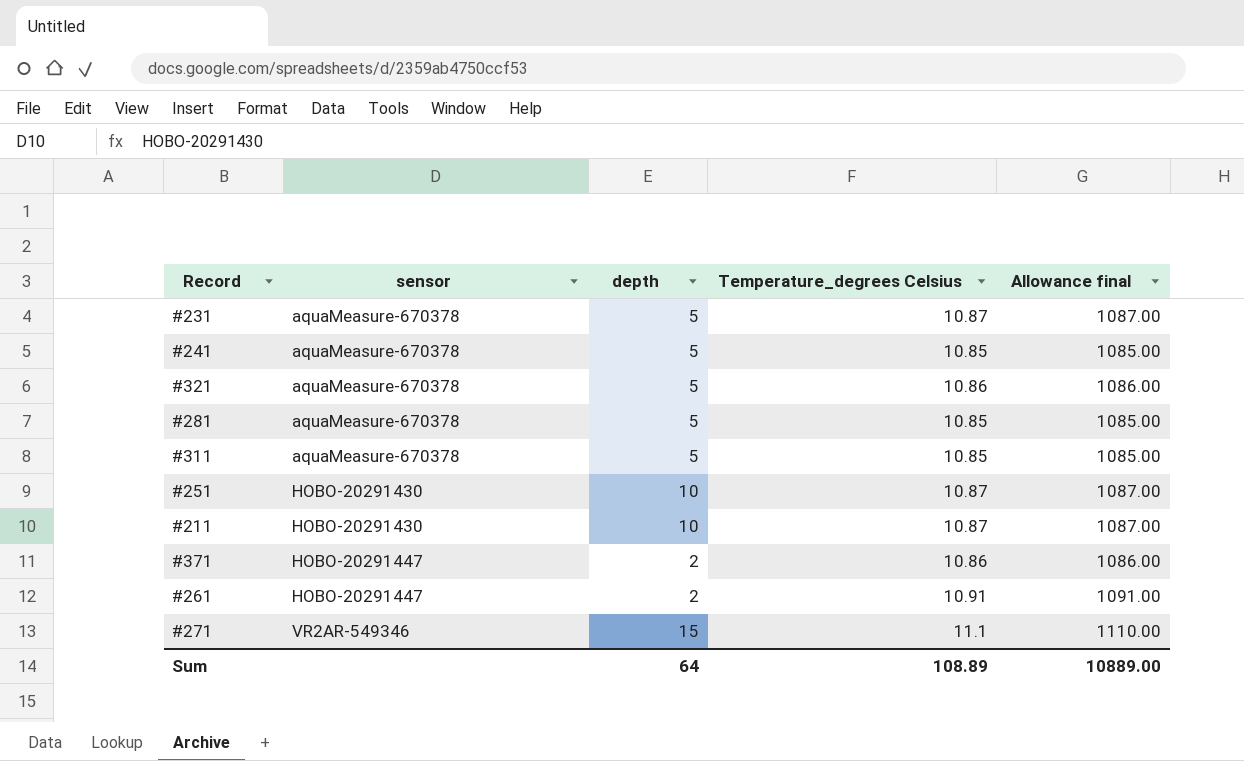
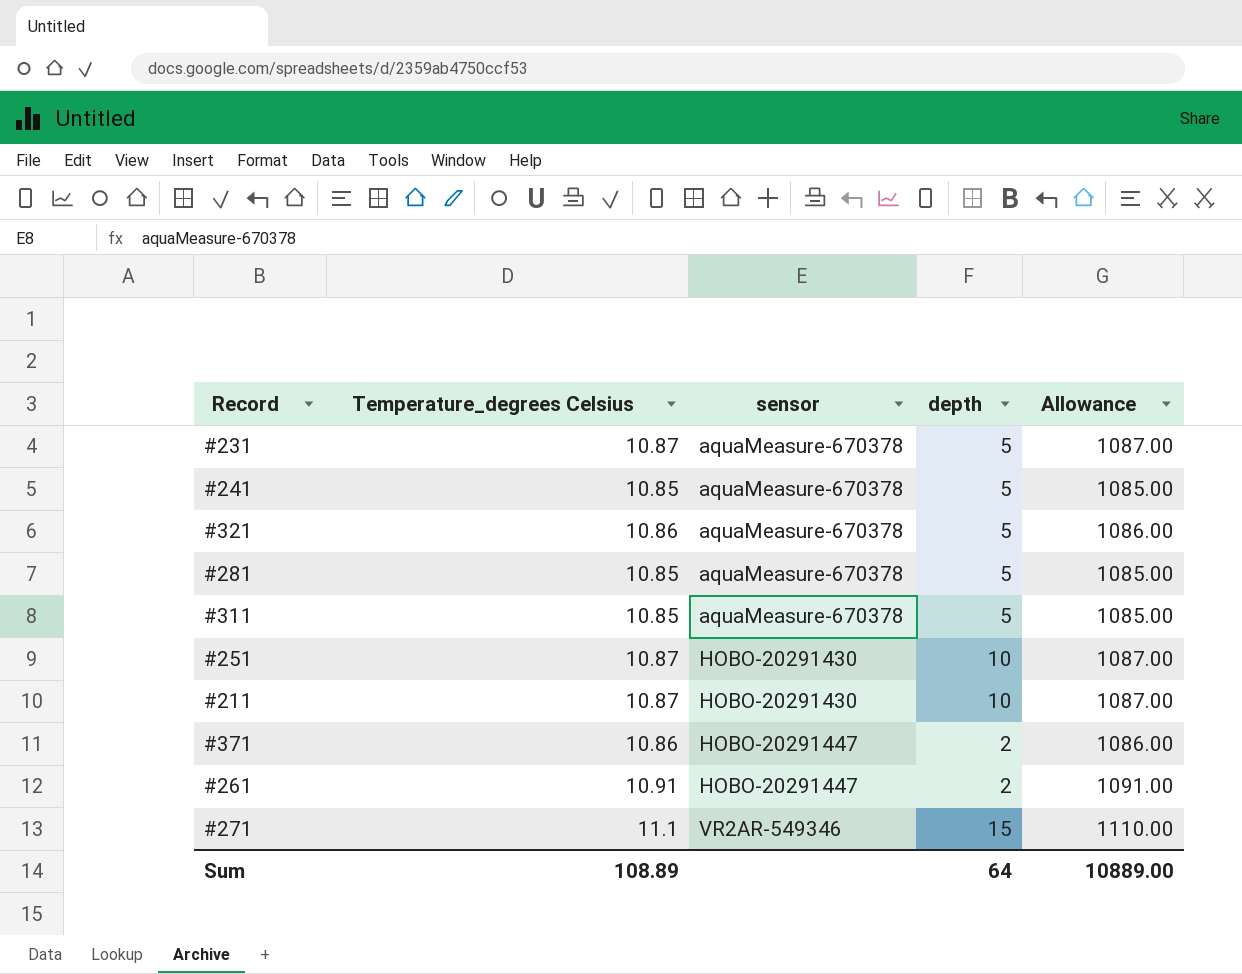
column Temperature_degrees Celsius | position: 4 -> 2
column name: Allowance final -> Allowance

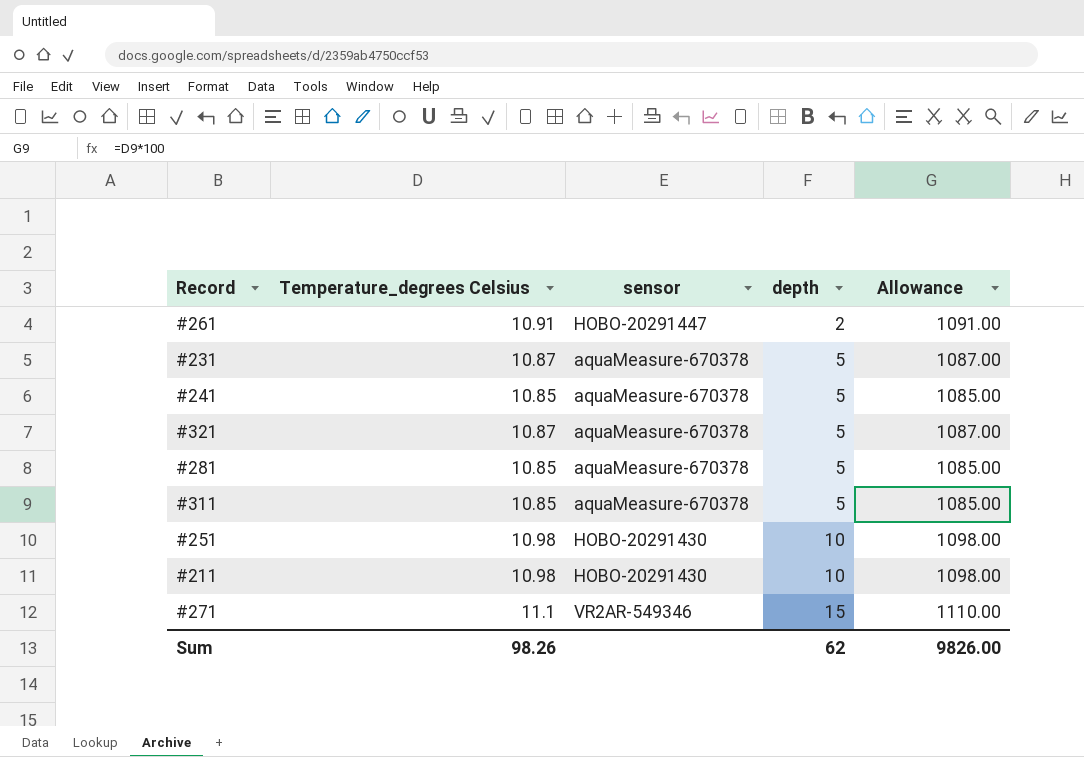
row order: sensor ascending -> depth ascending
row #371: 10.86 | HOBO-20291447 | 2 | 1086.00 -> none
#321 | Temperature_degrees Celsius: 10.86 -> 10.87
#321 | Allowance: 1086.00 -> 1087.00
#251 | Temperature_degrees Celsius: 10.87 -> 10.98
#251 | Allowance: 1087.00 -> 1098.00
#211 | Temperature_degrees Celsius: 10.87 -> 10.98
#211 | Allowance: 1087.00 -> 1098.00
Sum | Temperature_degrees Celsius: 108.89 -> 98.26
Sum | depth: 64 -> 62
Sum | Allowance: 10889.00 -> 9826.00

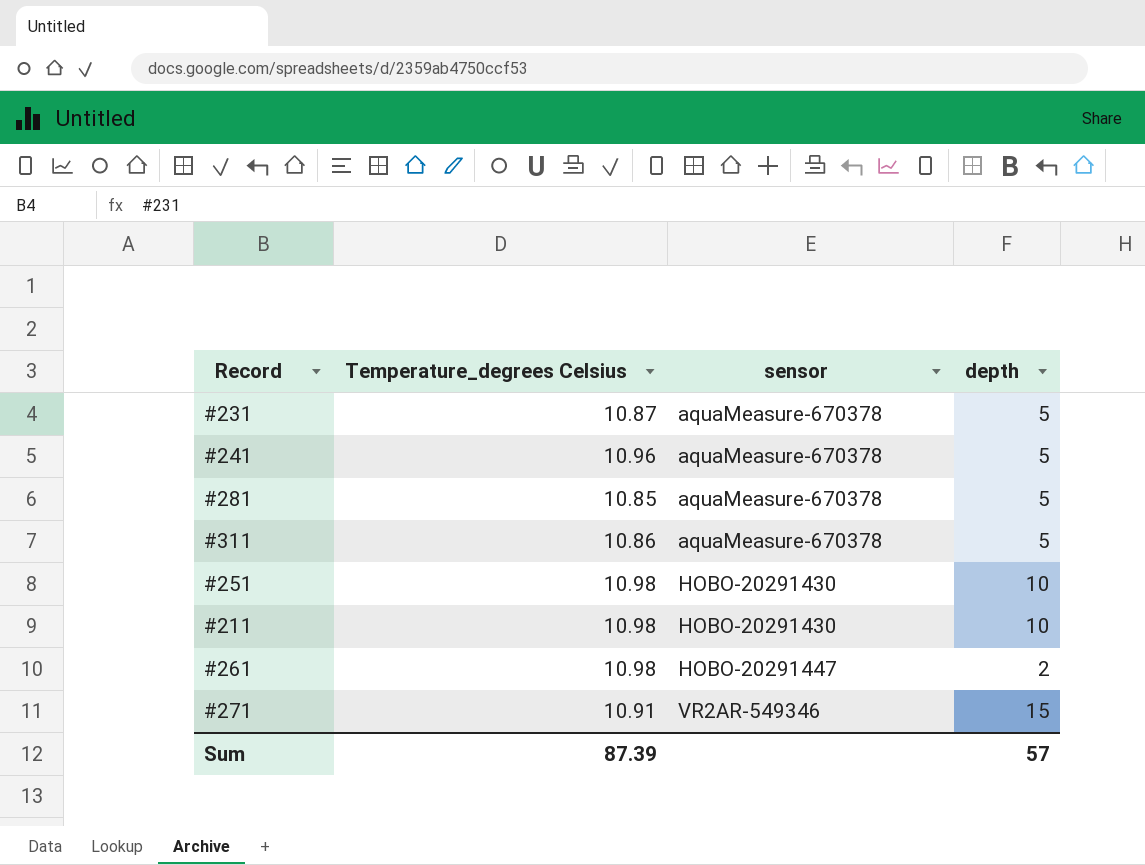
row order: depth ascending -> sensor ascending
column Allowance | formula: [Temperature_degrees Celsius] * 100 -> none
row #321: 10.87 | aquaMeasure-670378 | 5 | 1087.00 -> none
#241 | Temperature_degrees Celsius: 10.85 -> 10.96
#311 | Temperature_degrees Celsius: 10.85 -> 10.86
#261 | Temperature_degrees Celsius: 10.91 -> 10.98
#271 | Temperature_degrees Celsius: 11.1 -> 10.91
Sum | Temperature_degrees Celsius: 98.26 -> 87.39
Sum | depth: 62 -> 57

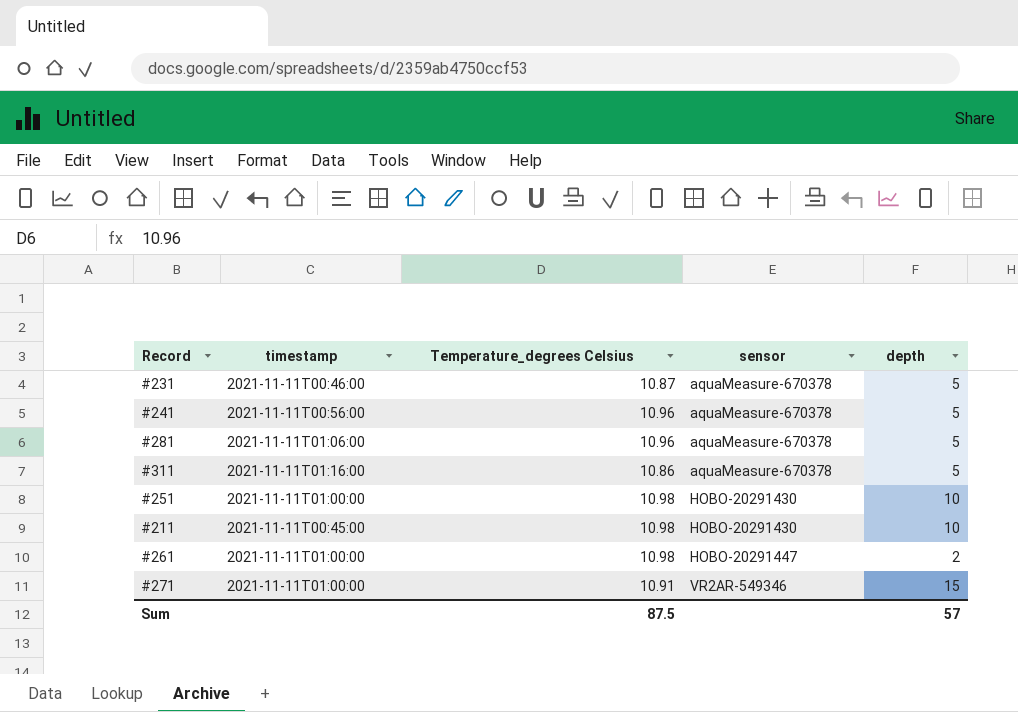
column timestamp | position: none -> 2
#281 | Temperature_degrees Celsius: 10.85 -> 10.96
Sum | Temperature_degrees Celsius: 87.39 -> 87.5

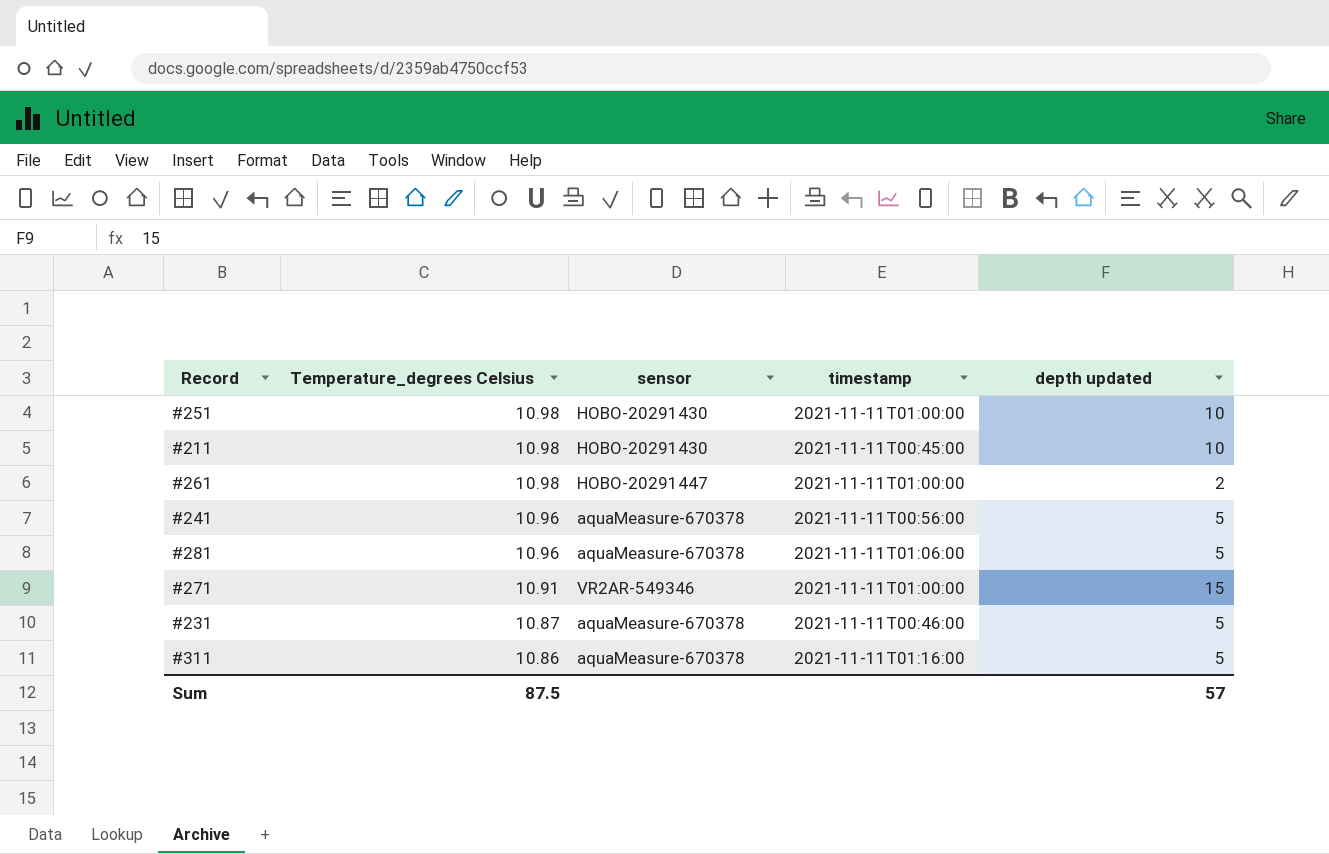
row order: sensor ascending -> Temperature_degrees Celsius descending
column timestamp | position: 2 -> 4
column name: depth -> depth updated

